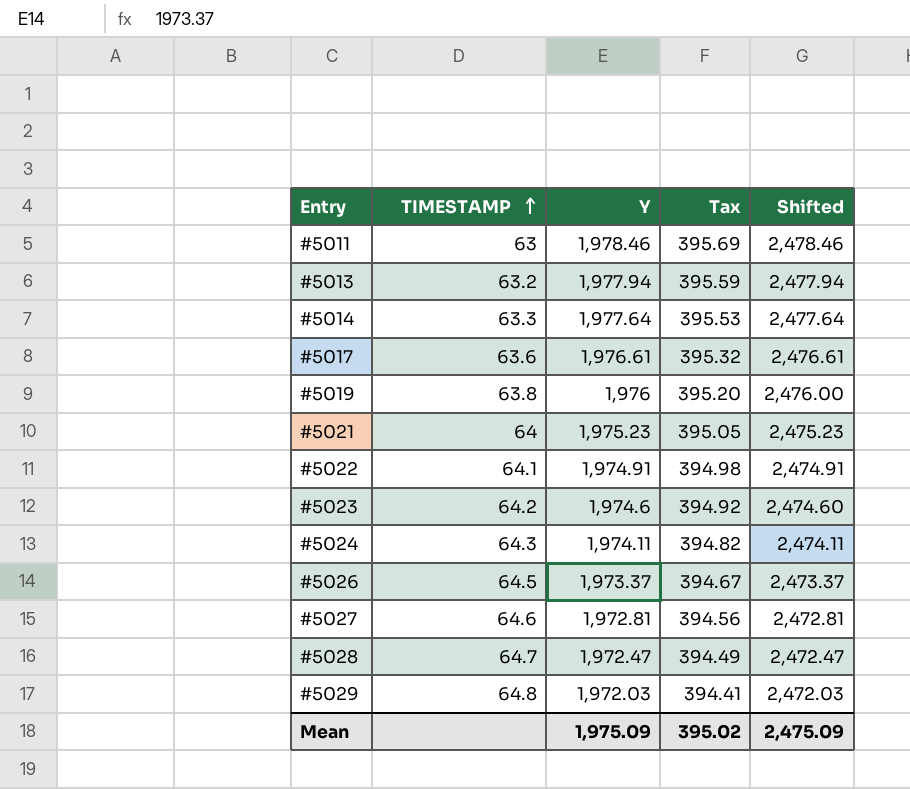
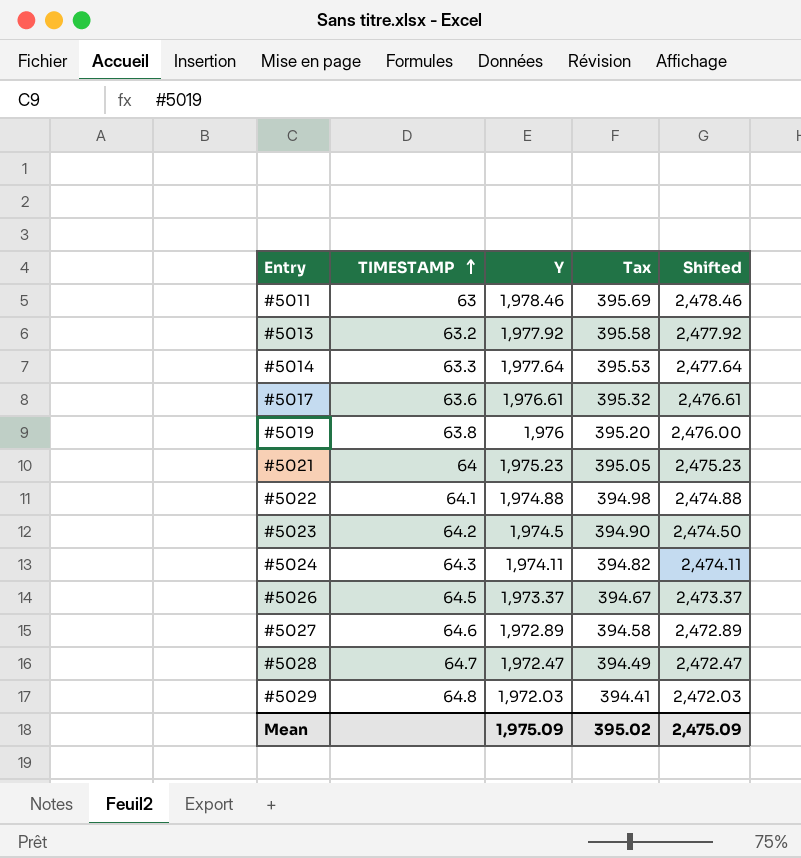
#5013 | Y: 1,977.94 -> 1,977.92
#5013 | Tax: 395.59 -> 395.58
#5013 | Shifted: 2,477.94 -> 2,477.92
#5022 | Y: 1,974.91 -> 1,974.88
#5022 | Shifted: 2,474.91 -> 2,474.88
#5023 | Y: 1,974.6 -> 1,974.5
#5023 | Tax: 394.92 -> 394.90
#5023 | Shifted: 2,474.60 -> 2,474.50
#5027 | Y: 1,972.81 -> 1,972.89
#5027 | Tax: 394.56 -> 394.58
#5027 | Shifted: 2,472.81 -> 2,472.89

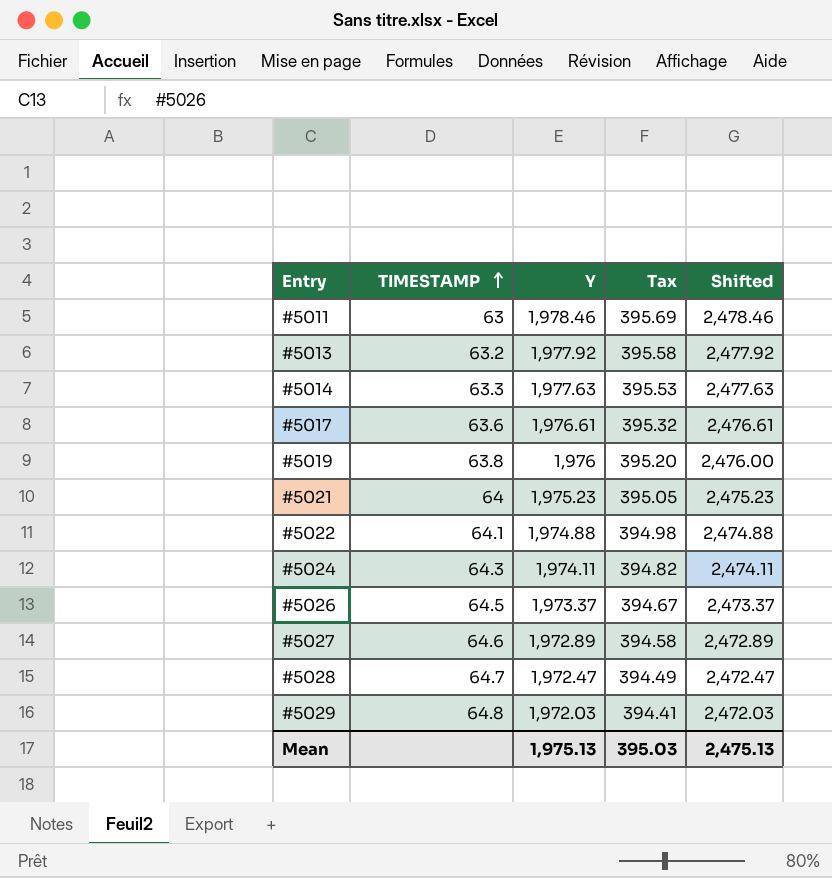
row #5023: 64.2 | 1,974.5 | 394.90 | 2,474.50 -> none
#5014 | Y: 1,977.64 -> 1,977.63
#5014 | Shifted: 2,477.64 -> 2,477.63
Mean | Y: 1,975.09 -> 1,975.13
Mean | Tax: 395.02 -> 395.03
Mean | Shifted: 2,475.09 -> 2,475.13

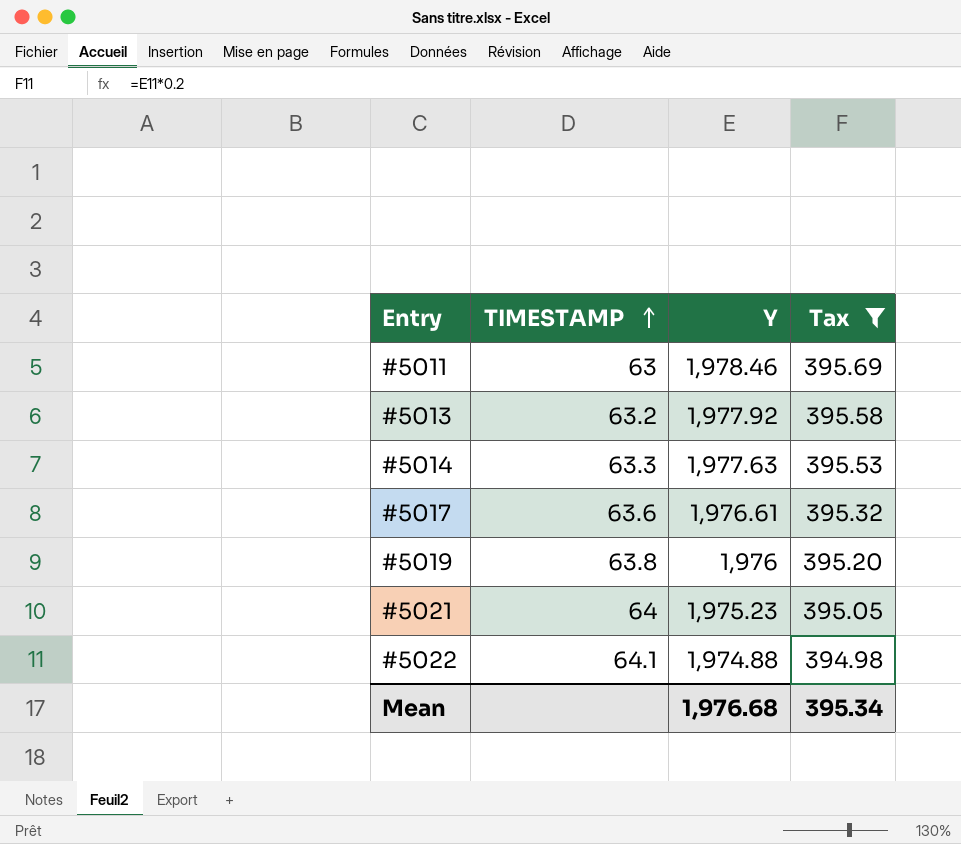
filter: none -> Tax >= 394.98
column Shifted | formula: [Y] + 500 -> none
Mean | Y: 1,975.13 -> 1,976.68
Mean | Tax: 395.03 -> 395.34

